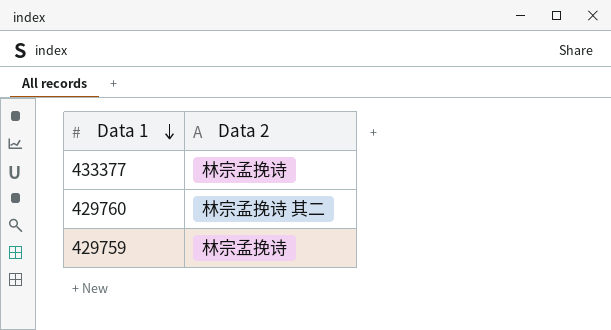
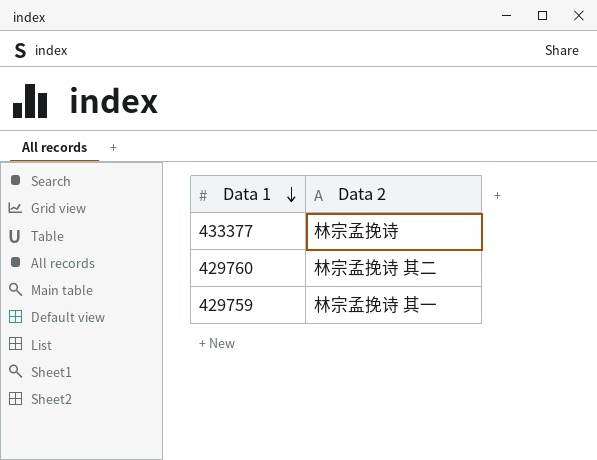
429759 | Data 2: 林宗孟挽诗 -> 林宗孟挽诗 其一

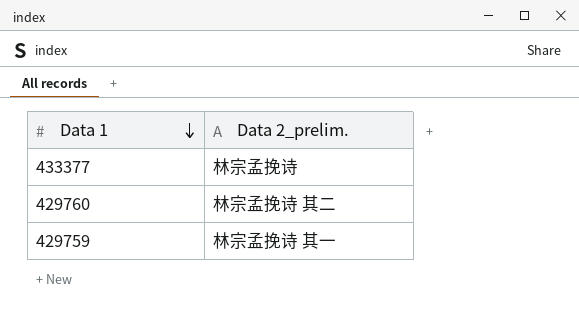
column name: Data 2 -> Data 2_prelim.

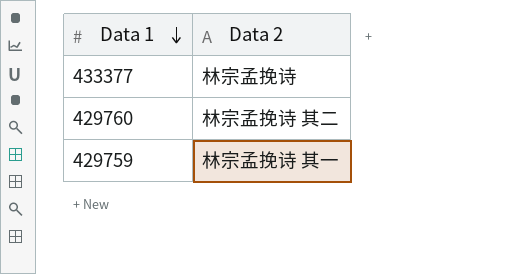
column name: Data 2_prelim. -> Data 2

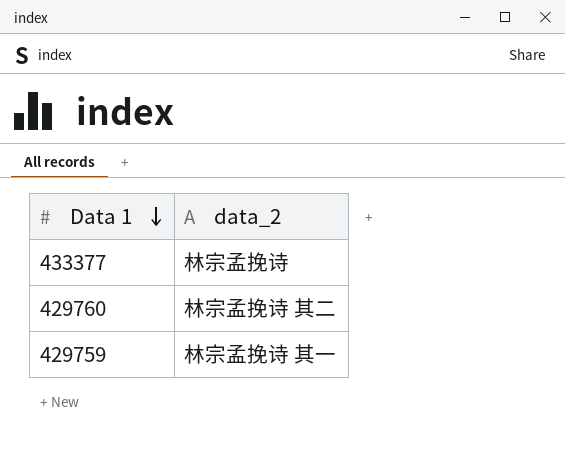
column name: Data 2 -> data_2

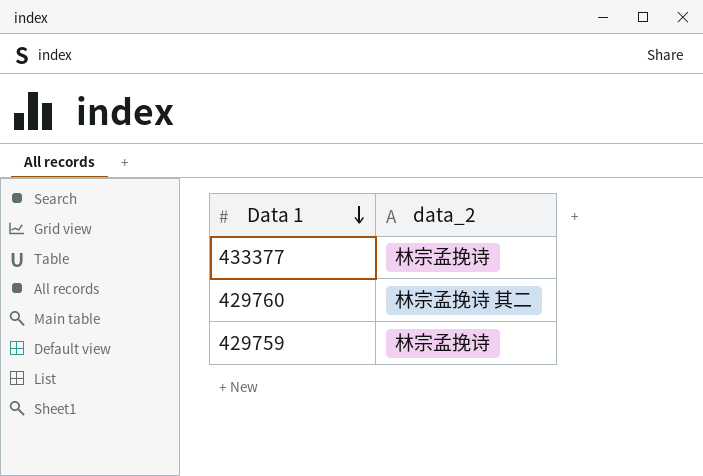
429759 | data_2: 林宗孟挽诗 其一 -> 林宗孟挽诗

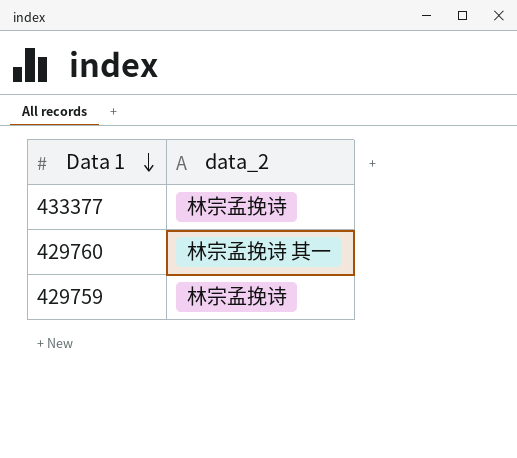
429760 | data_2: 林宗孟挽诗 其二 -> 林宗孟挽诗 其一

